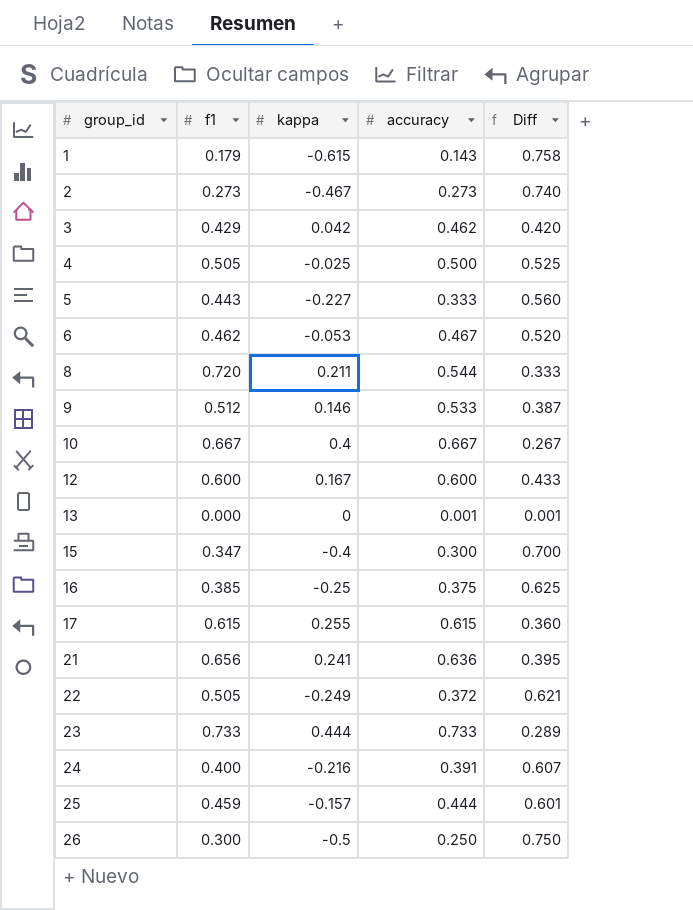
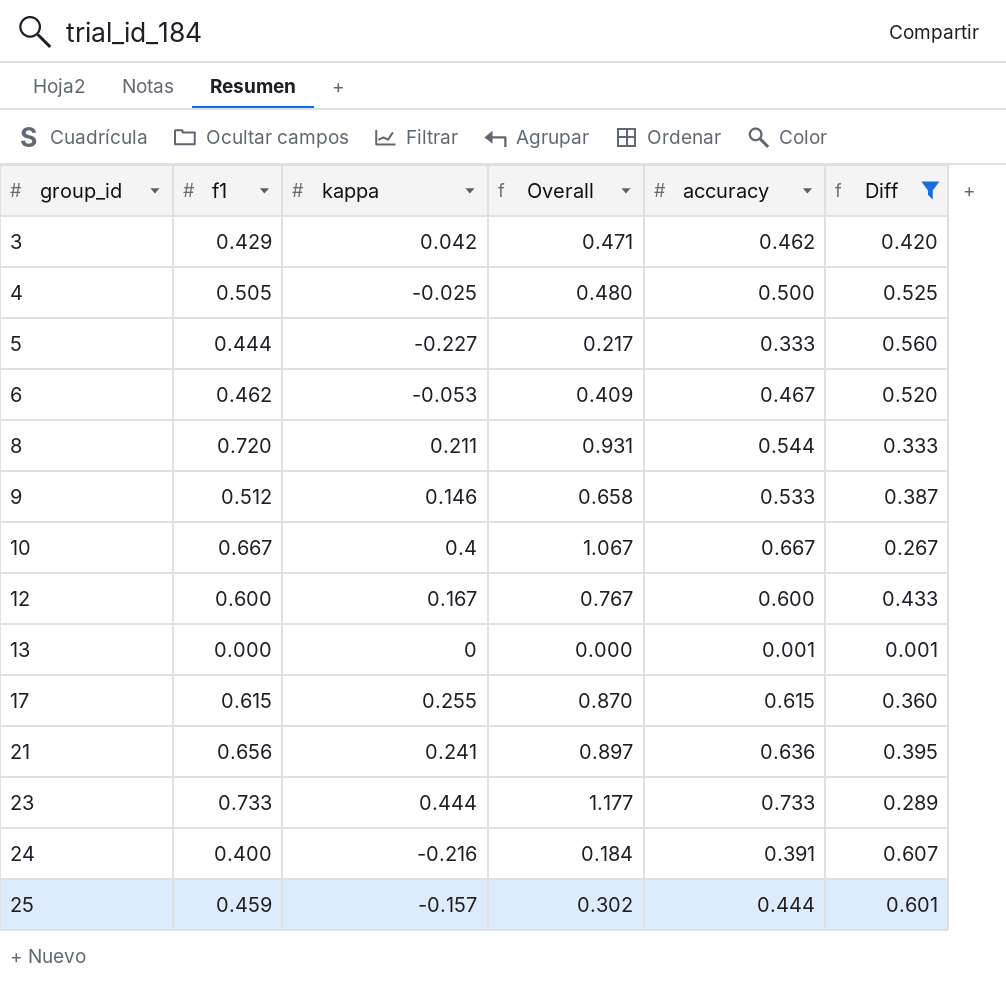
filter: none -> Diff <= 0.607
column Overall | formula: none -> [f1] + [kappa]
5 | f1: 0.443 -> 0.444

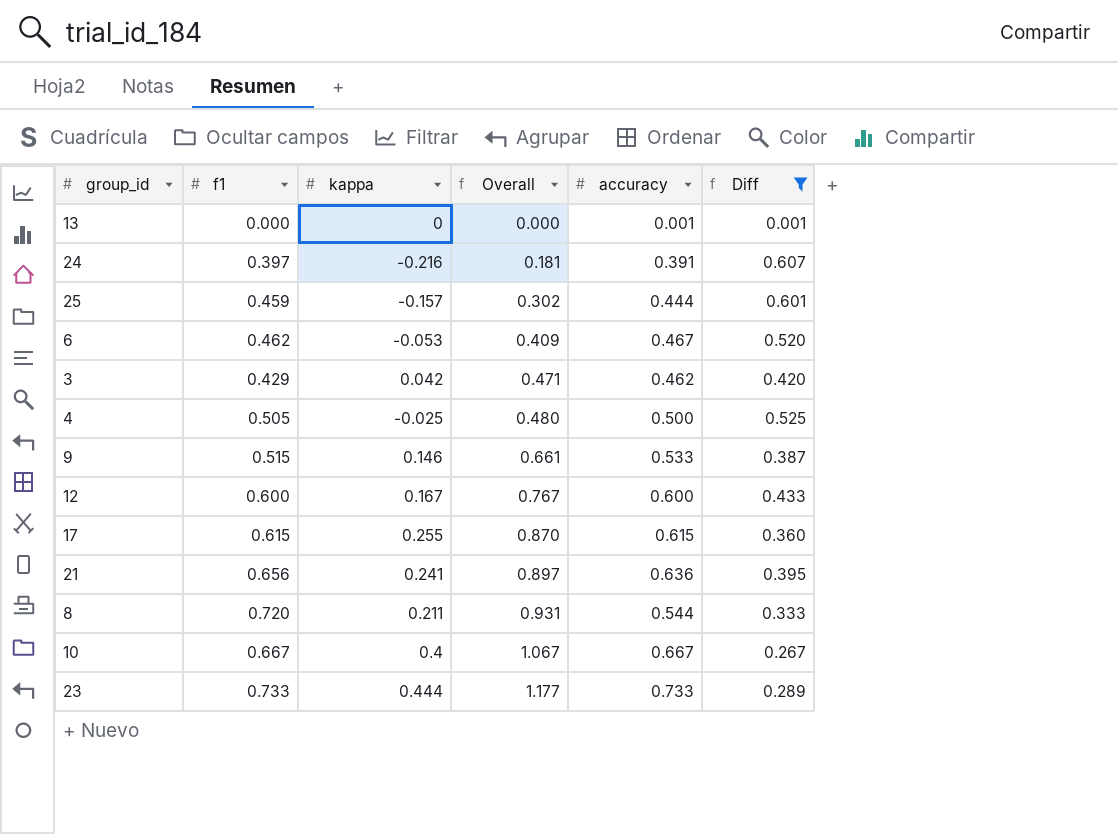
row order: group_id ascending -> Overall ascending
row 5: 0.444 | -0.227 | 0.217 | 0.333 | 0.560 -> none
24 | f1: 0.400 -> 0.397
24 | Overall: 0.184 -> 0.181
9 | f1: 0.512 -> 0.515
9 | Overall: 0.658 -> 0.661

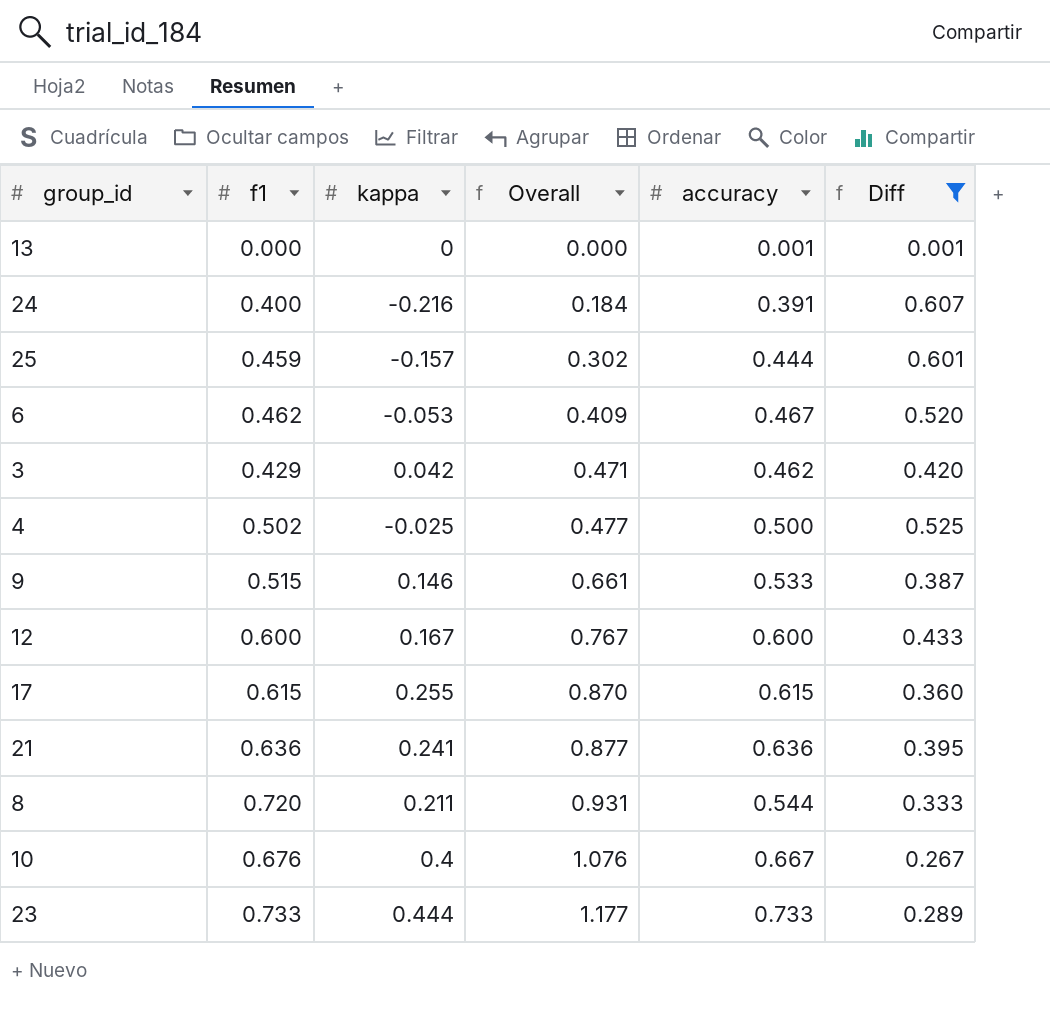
24 | f1: 0.397 -> 0.400
24 | Overall: 0.181 -> 0.184
4 | f1: 0.505 -> 0.502
4 | Overall: 0.480 -> 0.477
21 | f1: 0.656 -> 0.636
21 | Overall: 0.897 -> 0.877
10 | f1: 0.667 -> 0.676
10 | Overall: 1.067 -> 1.076

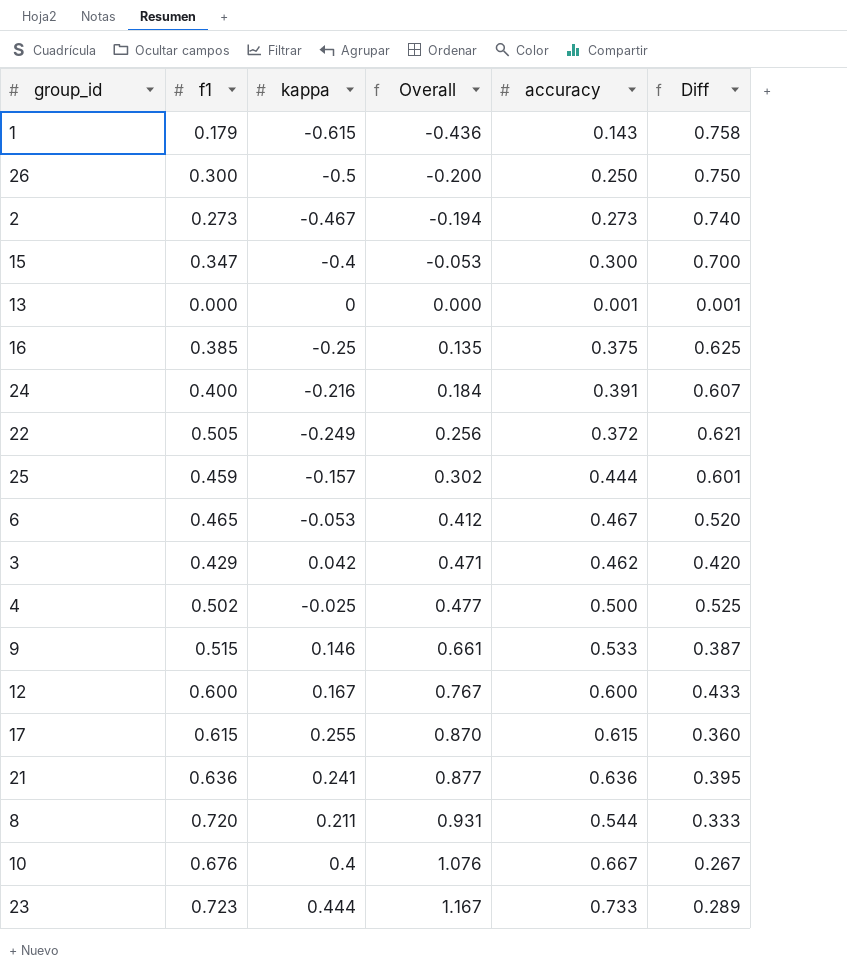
filter: Diff <= 0.607 -> none
6 | f1: 0.462 -> 0.465
6 | Overall: 0.409 -> 0.412
23 | f1: 0.733 -> 0.723
23 | Overall: 1.177 -> 1.167

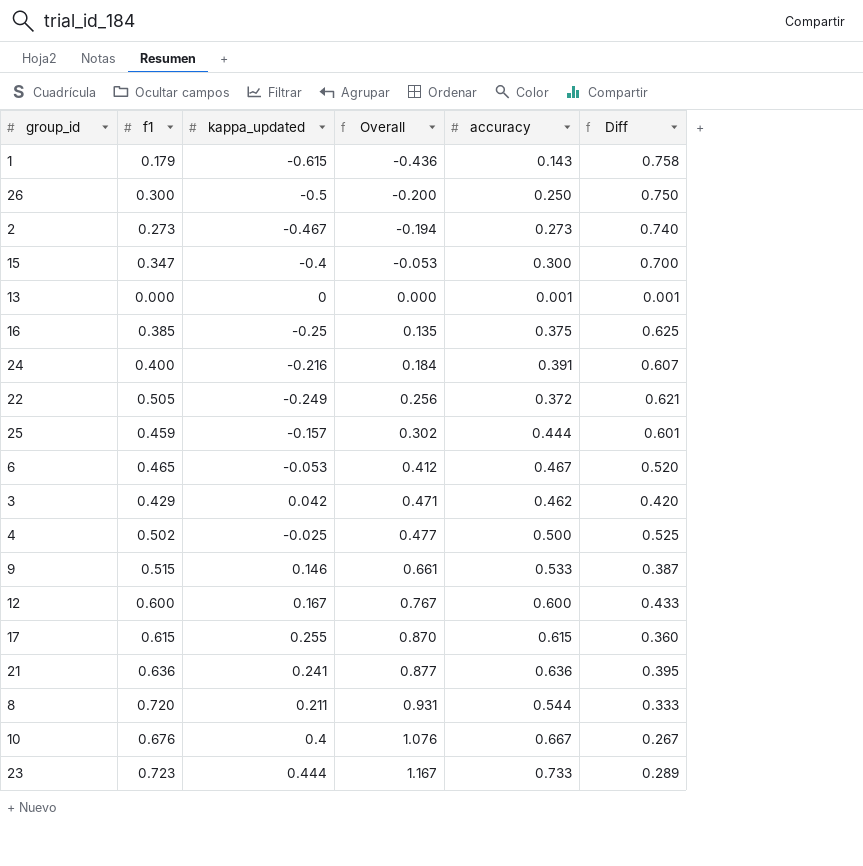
column name: kappa -> kappa_updated

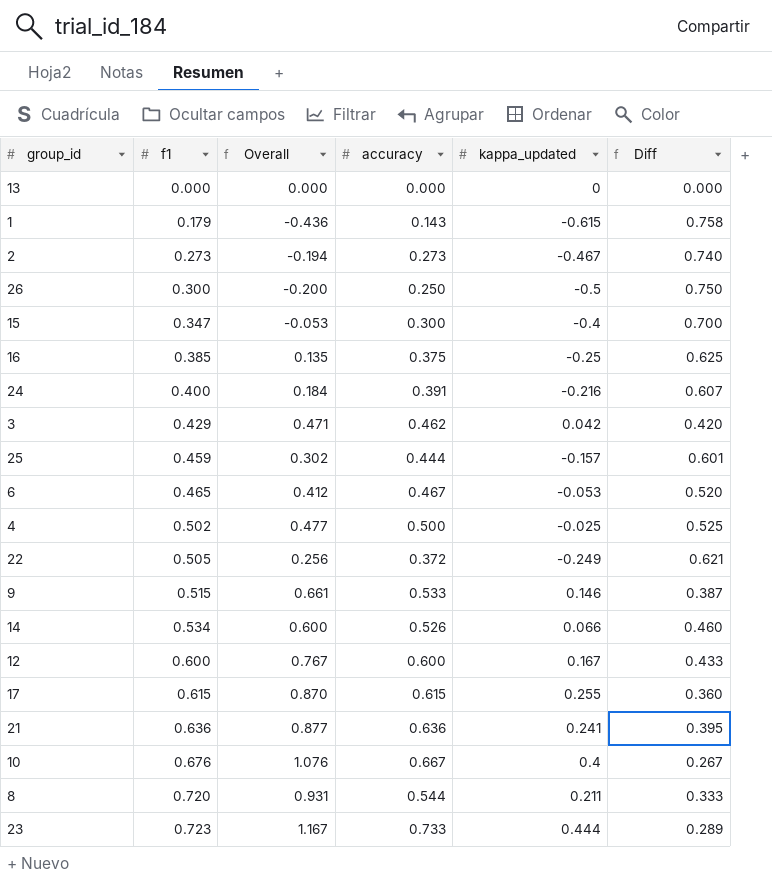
row order: Overall ascending -> f1 ascending
column kappa_updated | position: 3 -> 5
13 | accuracy: 0.001 -> 0.000
13 | Diff: 0.001 -> 0.000
row 14: none -> 0.534 | 0.600 | 0.526 | 0.066 | 0.460

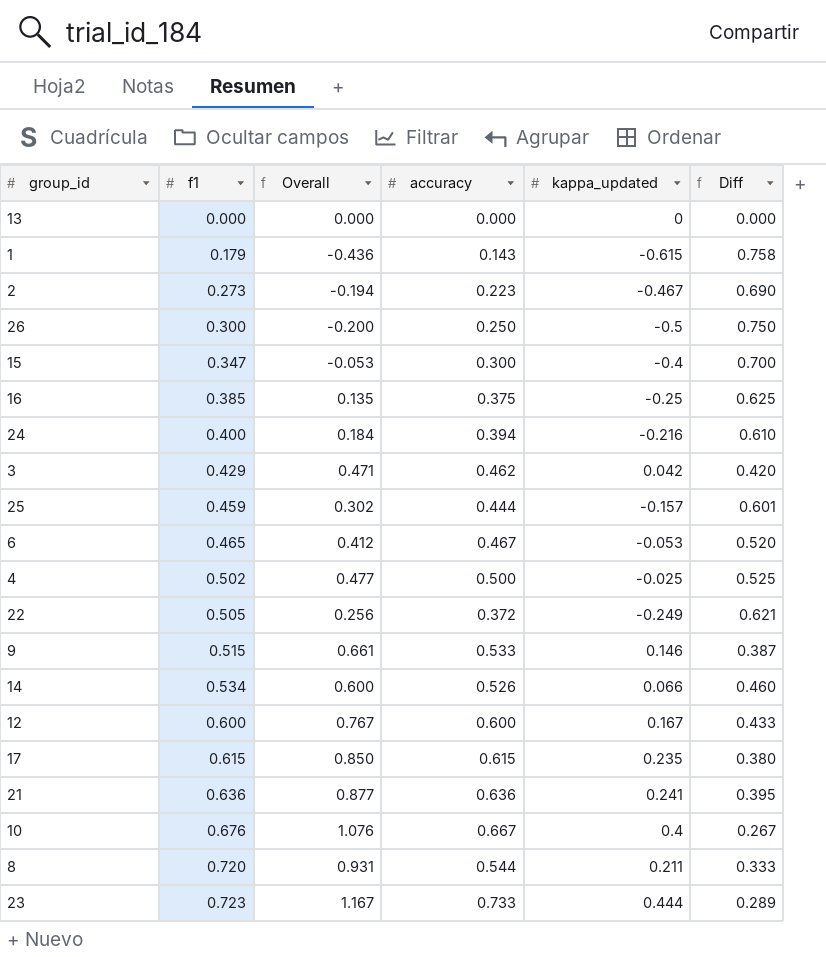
2 | accuracy: 0.273 -> 0.223
2 | Diff: 0.740 -> 0.690
24 | accuracy: 0.391 -> 0.394
24 | Diff: 0.607 -> 0.610
17 | Overall: 0.870 -> 0.850
17 | kappa_updated: 0.255 -> 0.235
17 | Diff: 0.360 -> 0.380

